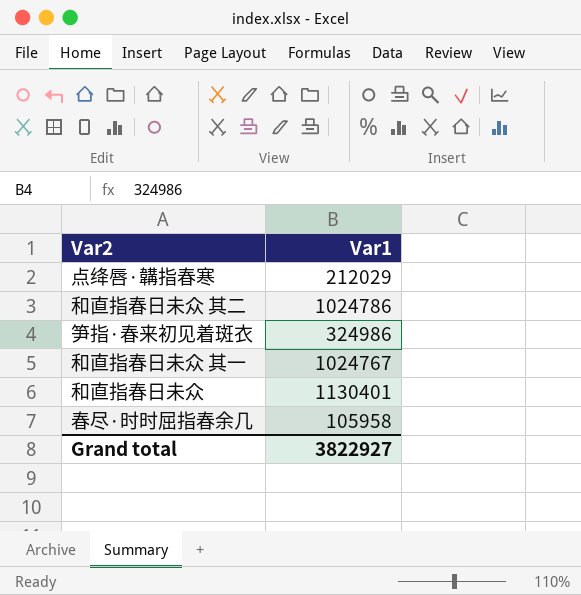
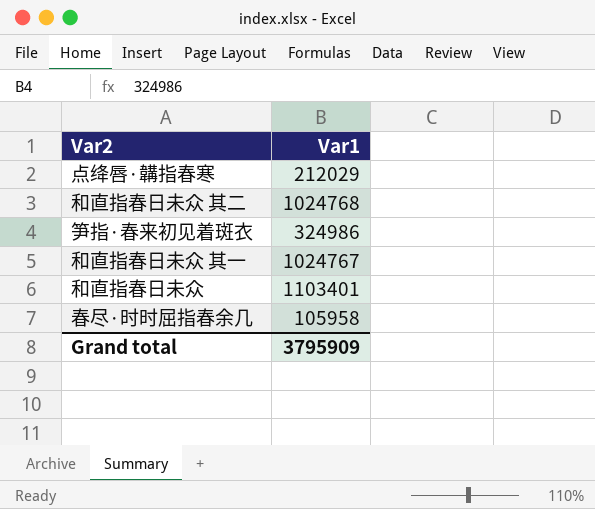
和直指春日未众 其二 | Var1: 1024786 -> 1024768
和直指春日未众 | Var1: 1130401 -> 1103401
Grand total | Var1: 3822927 -> 3795909

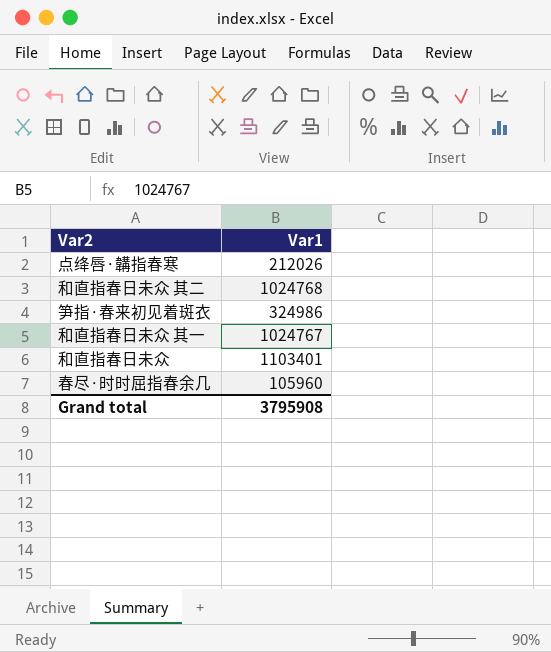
点绛唇·韝指春寒 | Var1: 212029 -> 212026
春尽·时时屈指春余几 | Var1: 105958 -> 105960
Grand total | Var1: 3795909 -> 3795908

